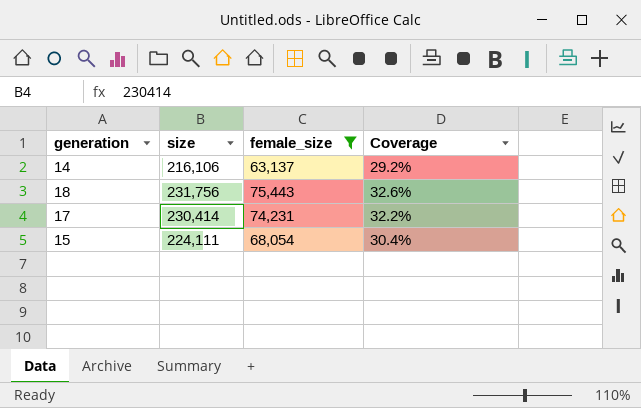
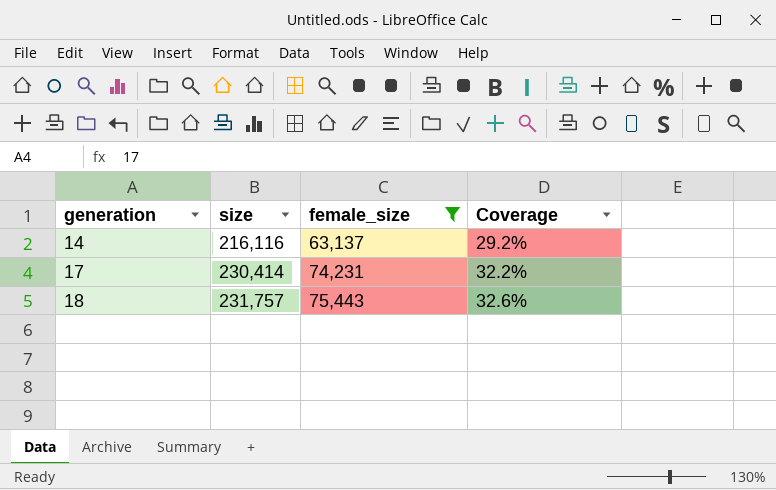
row order: none -> generation ascending
row 15: 224,111 | 68,054 | 30.4% -> none
14 | size: 216,106 -> 216,116
18 | size: 231,756 -> 231,757

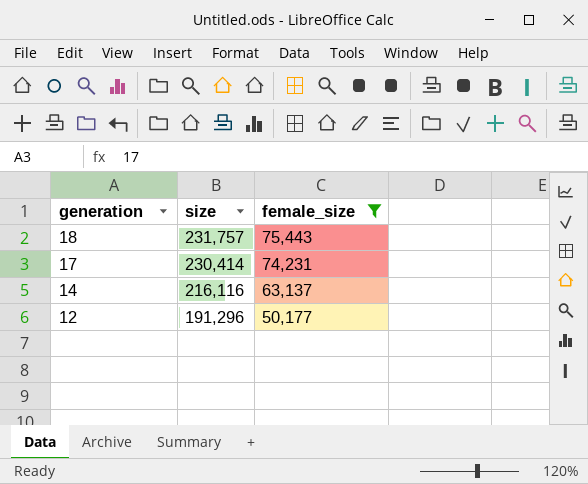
row order: generation ascending -> generation descending
column Coverage | formula: [female_size] / [size] -> none
row 12: none -> 191,296 | 50,177

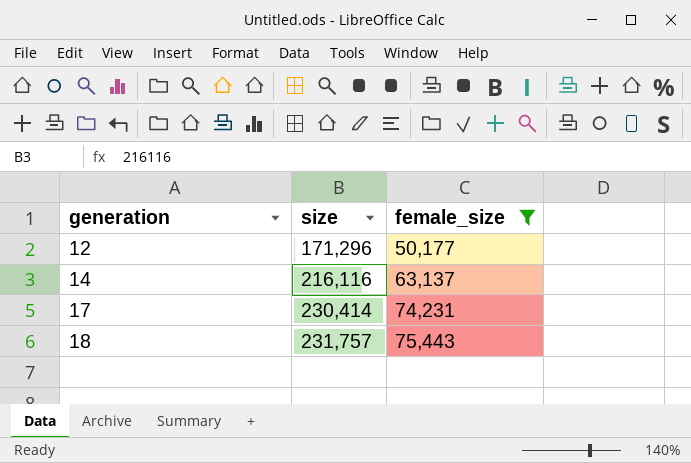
row order: generation descending -> generation ascending
12 | size: 191,296 -> 171,296

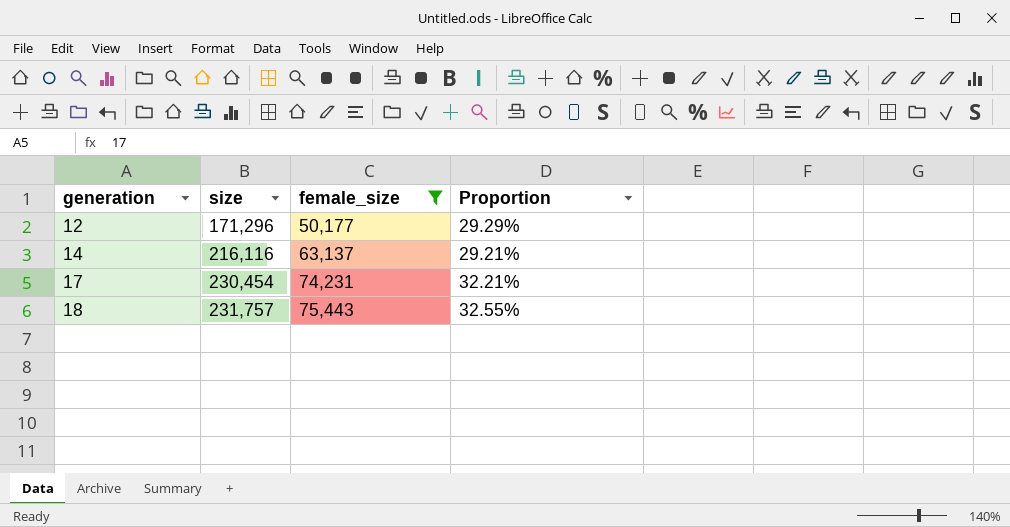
column Proportion | formula: none -> [female_size] / [size]
17 | size: 230,414 -> 230,454

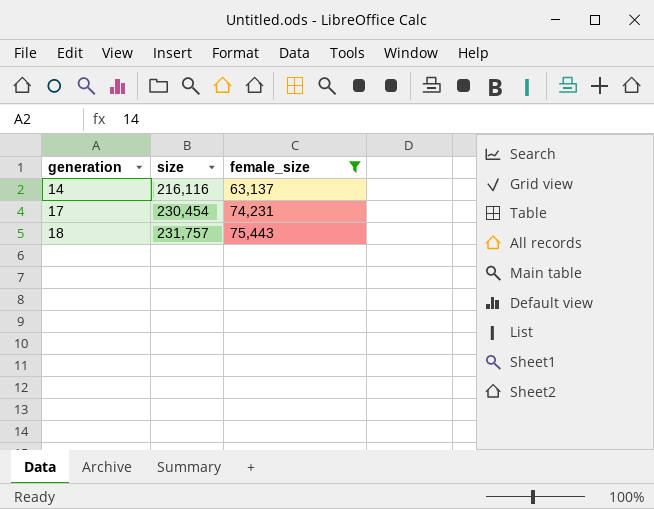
column Proportion | formula: [female_size] / [size] -> none
row 12: 171,296 | 50,177 | 29.29% -> none

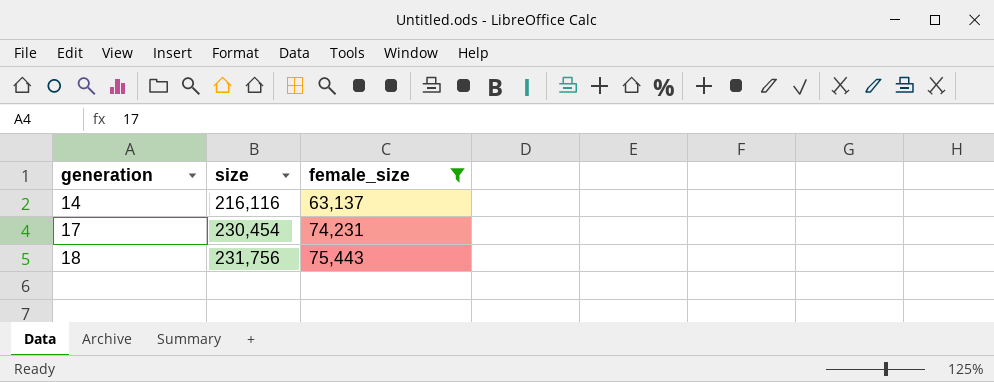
18 | size: 231,757 -> 231,756

